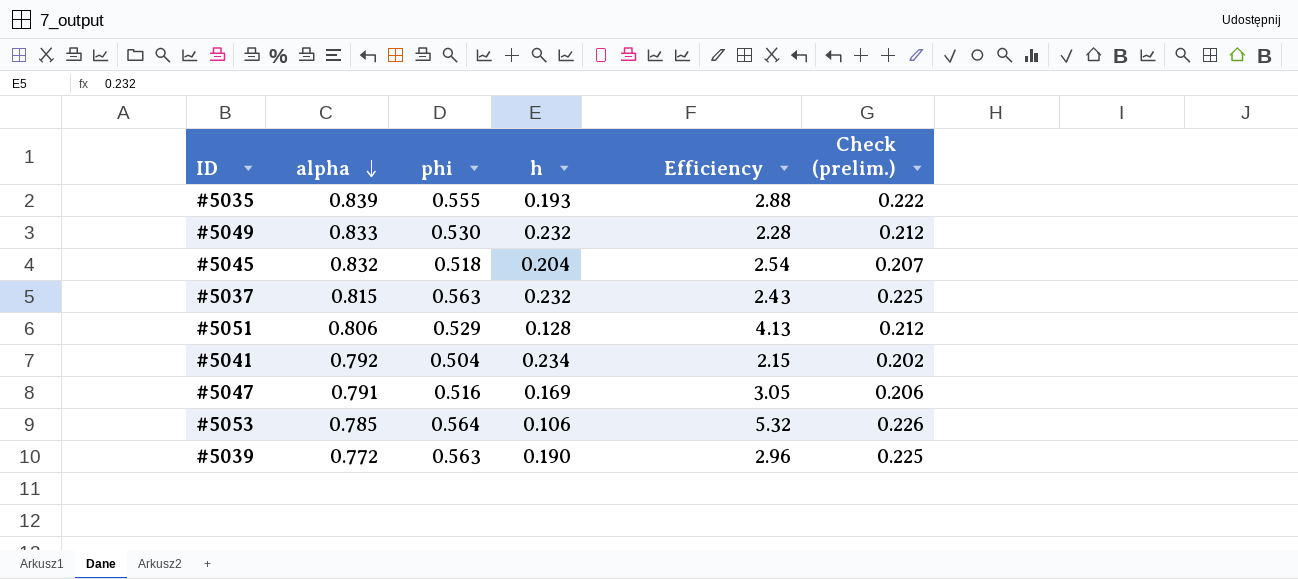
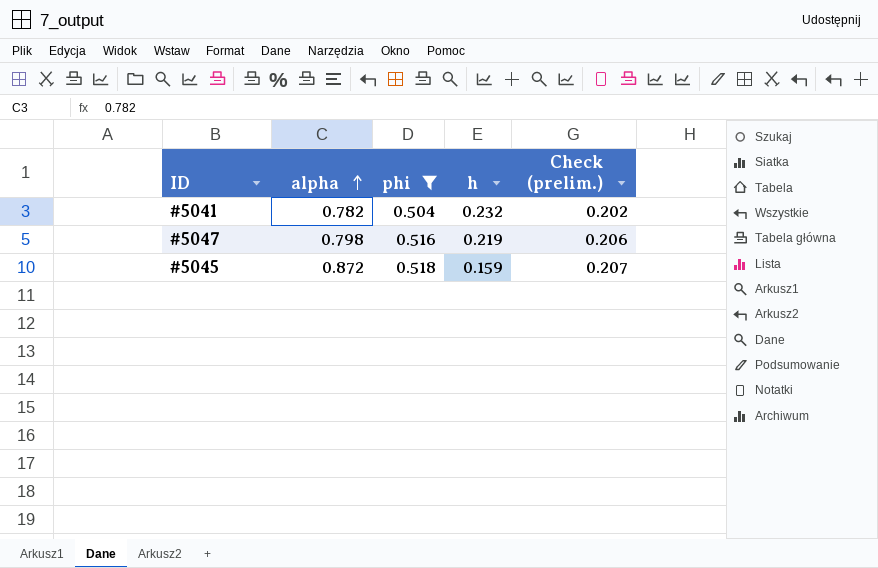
filter: none -> phi <= 0.518
row order: alpha descending -> alpha ascending
column Efficiency | formula: [phi] / [h] -> none
#5041 | alpha: 0.792 -> 0.782
#5041 | h: 0.234 -> 0.232
#5047 | alpha: 0.791 -> 0.798
#5047 | h: 0.169 -> 0.219
#5045 | alpha: 0.832 -> 0.872
#5045 | h: 0.204 -> 0.159

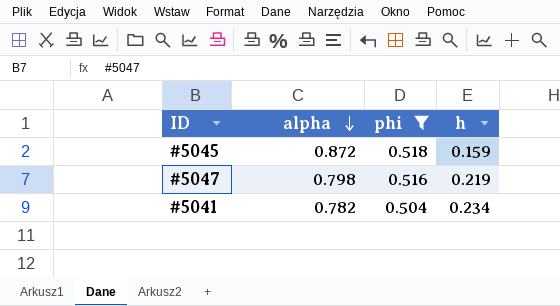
row order: alpha ascending -> alpha descending
column Check (prelim.) | formula: [phi] * 0.4 -> none
#5041 | h: 0.232 -> 0.234

